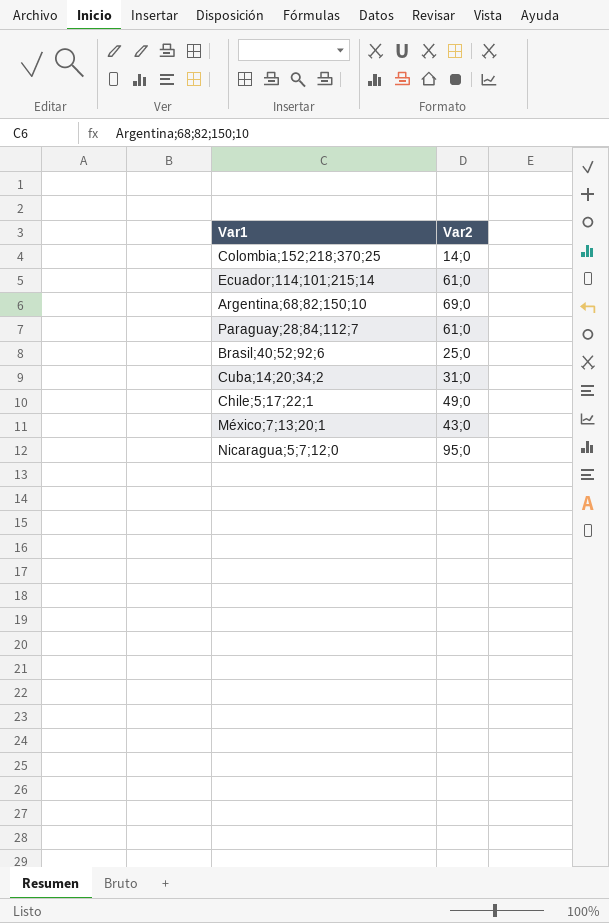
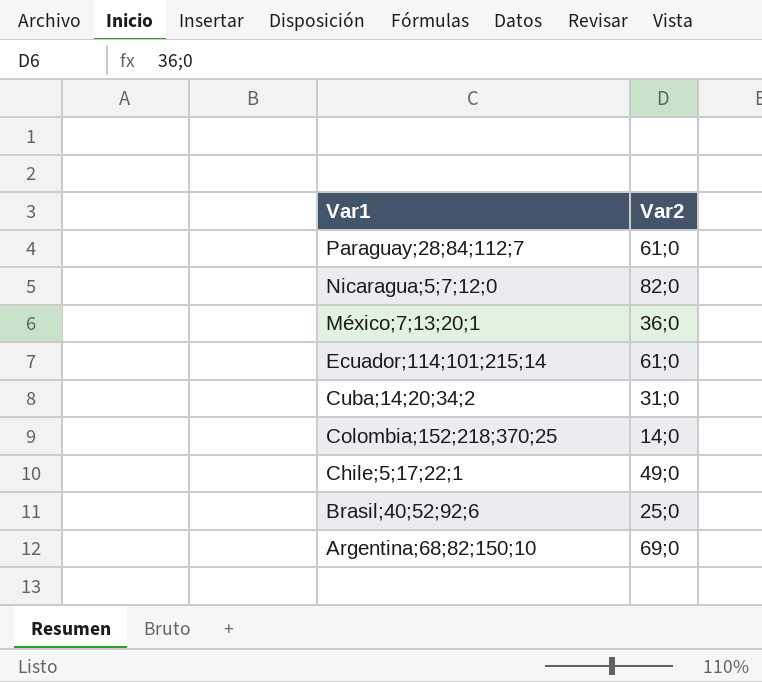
row order: none -> Var1 descending
Nicaragua;5;7;12;0 | Var2: 95;0 -> 82;0
México;7;13;20;1 | Var2: 43;0 -> 36;0

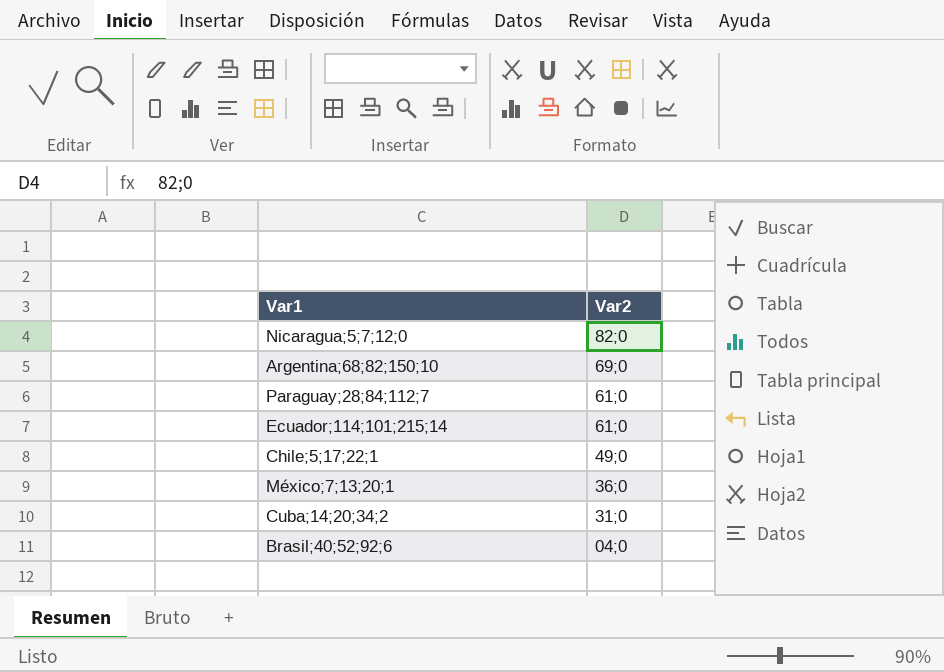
row order: Var1 descending -> Var2 descending
row Colombia;152;218;370;25: 14;0 -> none
Brasil;40;52;92;6 | Var2: 25;0 -> 04;0

